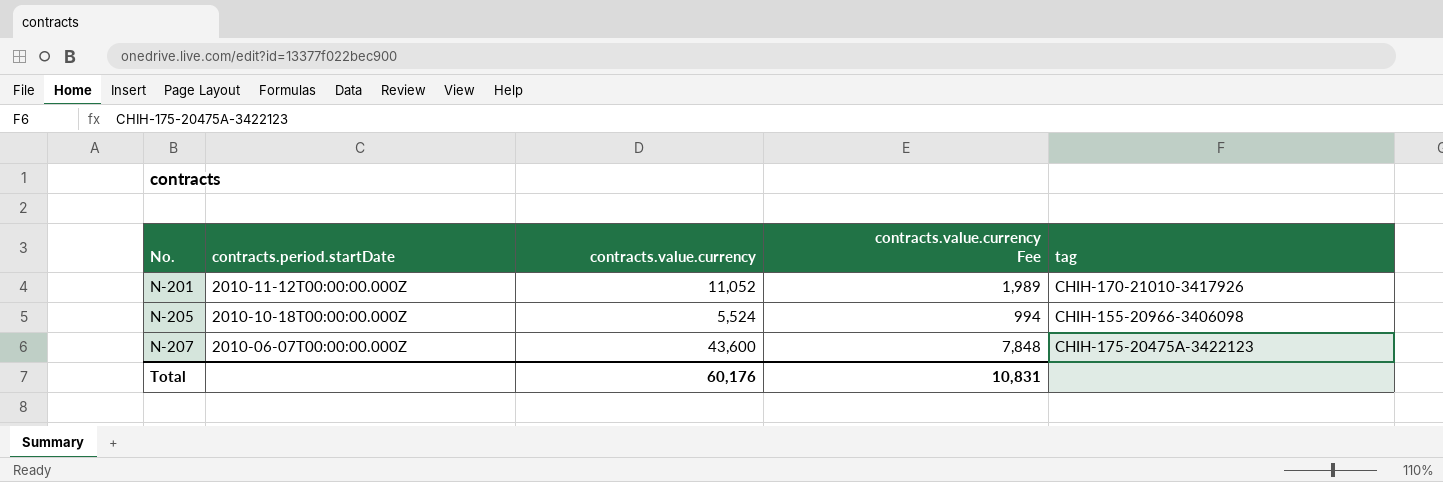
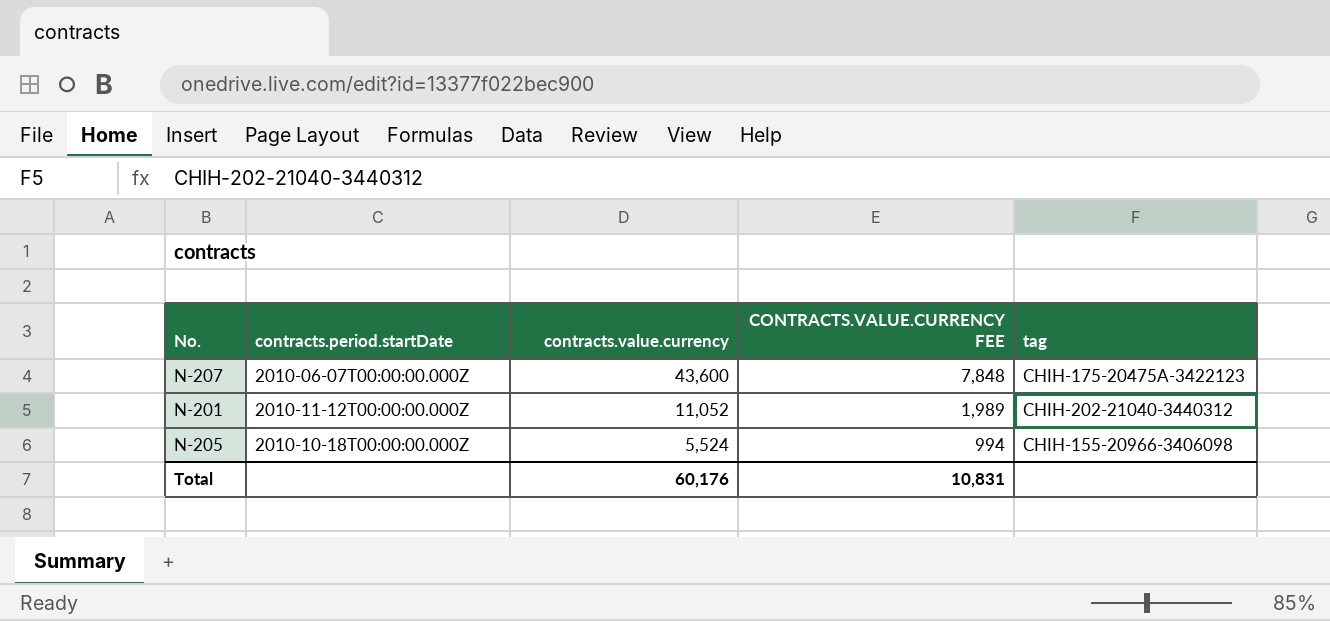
row order: No. ascending -> contracts.value.currency descending
column name: contracts.value.currency Fee -> CONTRACTS.VALUE.CURRENCY FEE
N-201 | tag: CHIH-170-21010-3417926 -> CHIH-202-21040-3440312

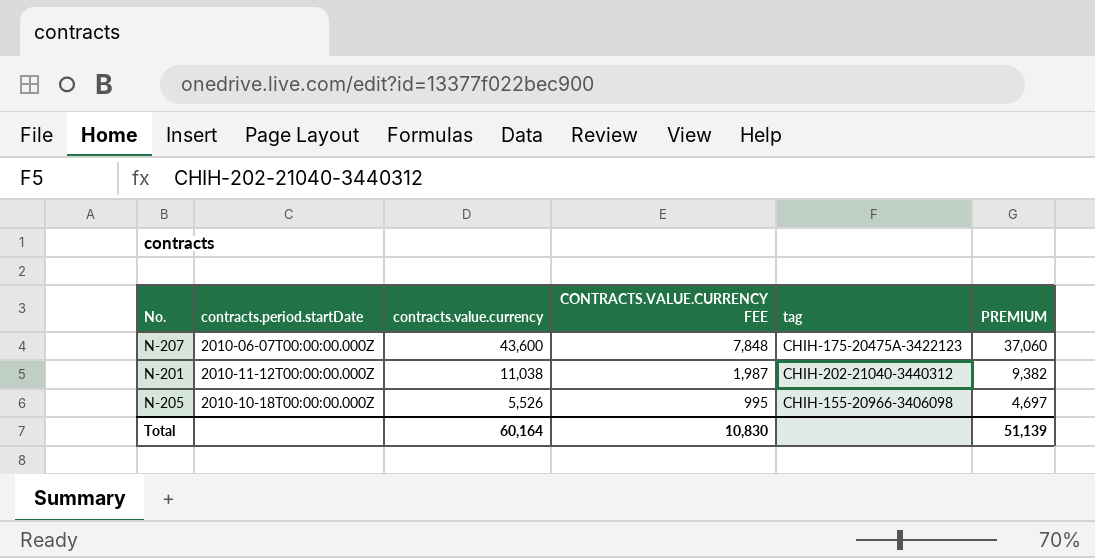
column PREMIUM | formula: none -> [contracts.value.currency] * 0.85
N-201 | contracts.value.currency: 11,052 -> 11,038
N-201 | CONTRACTS.VALUE.CURRENCY FEE: 1,989 -> 1,987
N-205 | contracts.value.currency: 5,524 -> 5,526
N-205 | CONTRACTS.VALUE.CURRENCY FEE: 994 -> 995
Total | contracts.value.currency: 60,176 -> 60,164
Total | CONTRACTS.VALUE.CURRENCY FEE: 10,831 -> 10,830

